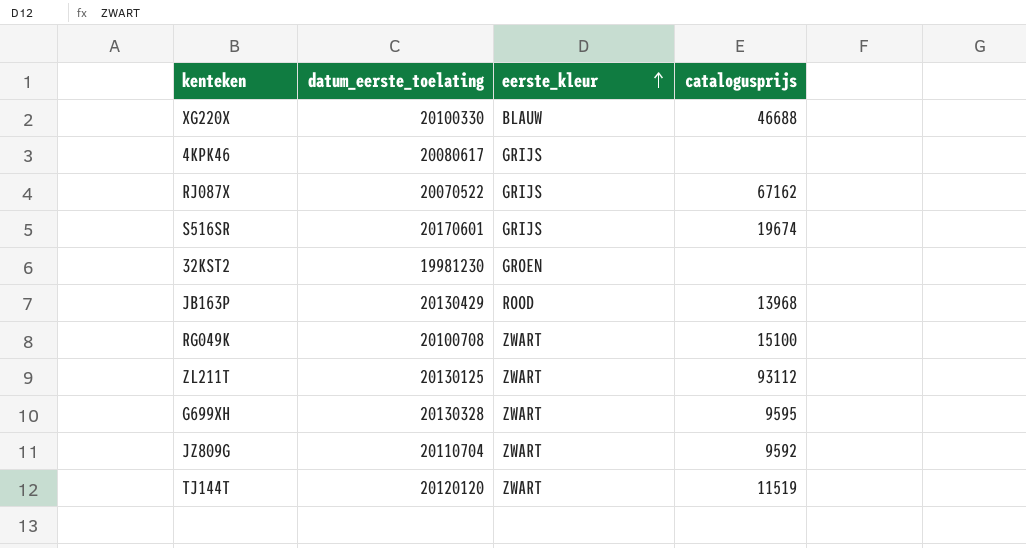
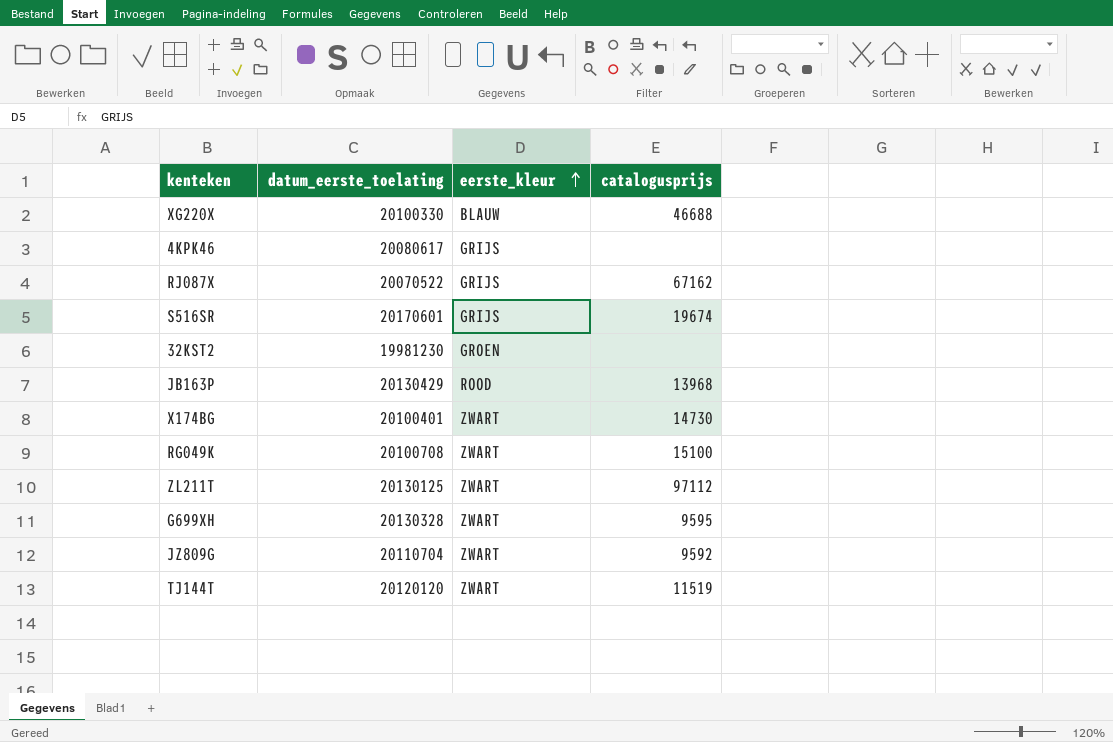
row X174BG: none -> 20100401 | ZWART | 14730
ZL211T | catalogusprijs: 93112 -> 97112

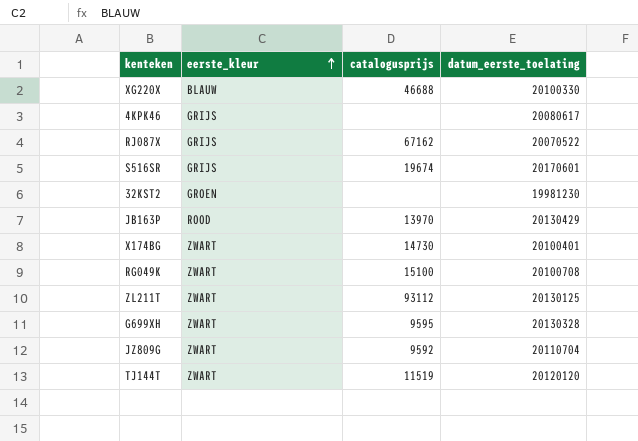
column datum_eerste_toelating | position: 2 -> 4
JB163P | catalogusprijs: 13968 -> 13970
ZL211T | catalogusprijs: 97112 -> 93112

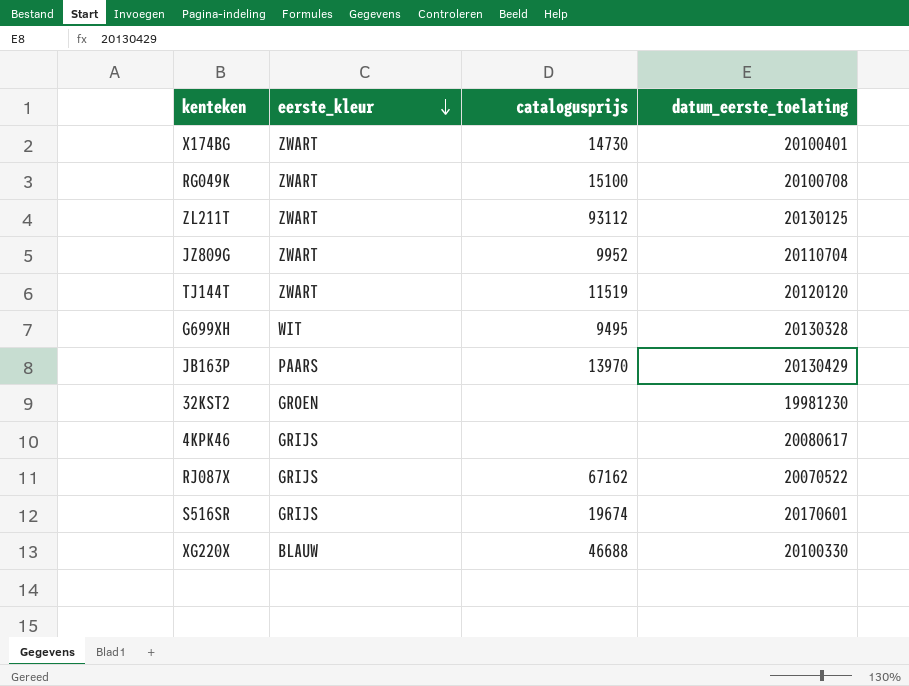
row order: eerste_kleur ascending -> eerste_kleur descending
JZ809G | catalogusprijs: 9592 -> 9952
G699XH | eerste_kleur: ZWART -> WIT
G699XH | catalogusprijs: 9595 -> 9495
JB163P | eerste_kleur: ROOD -> PAARS

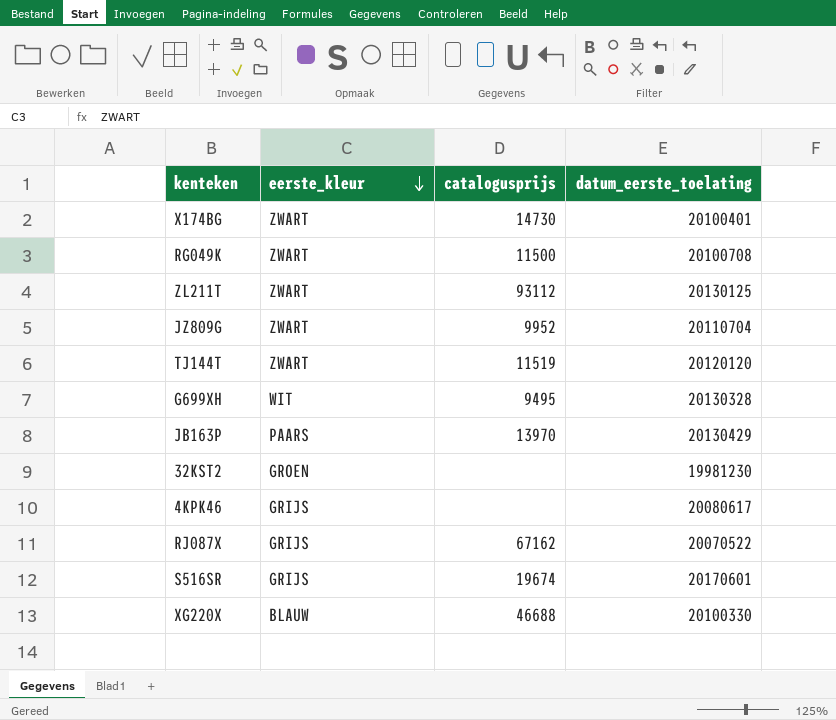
RG049K | catalogusprijs: 15100 -> 11500

